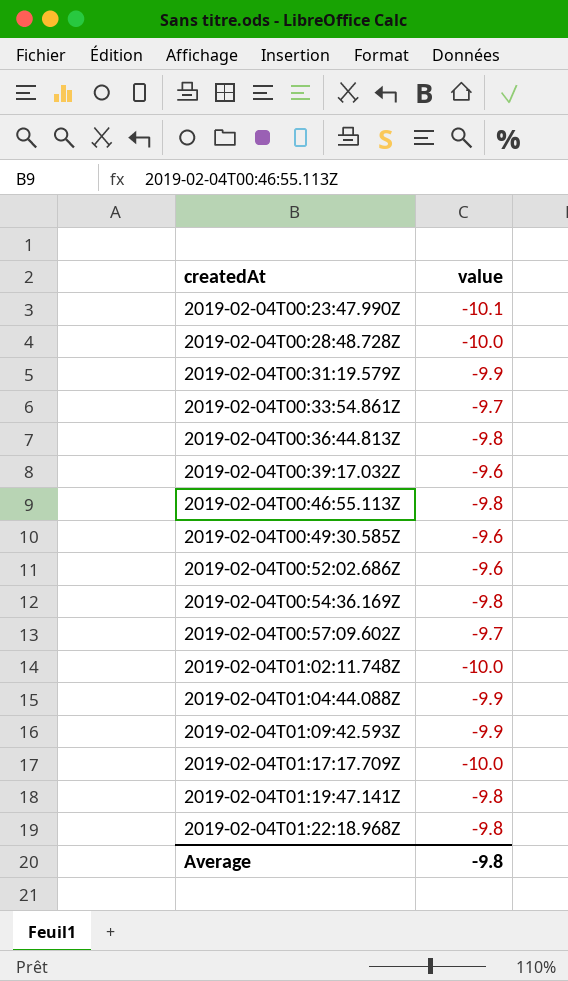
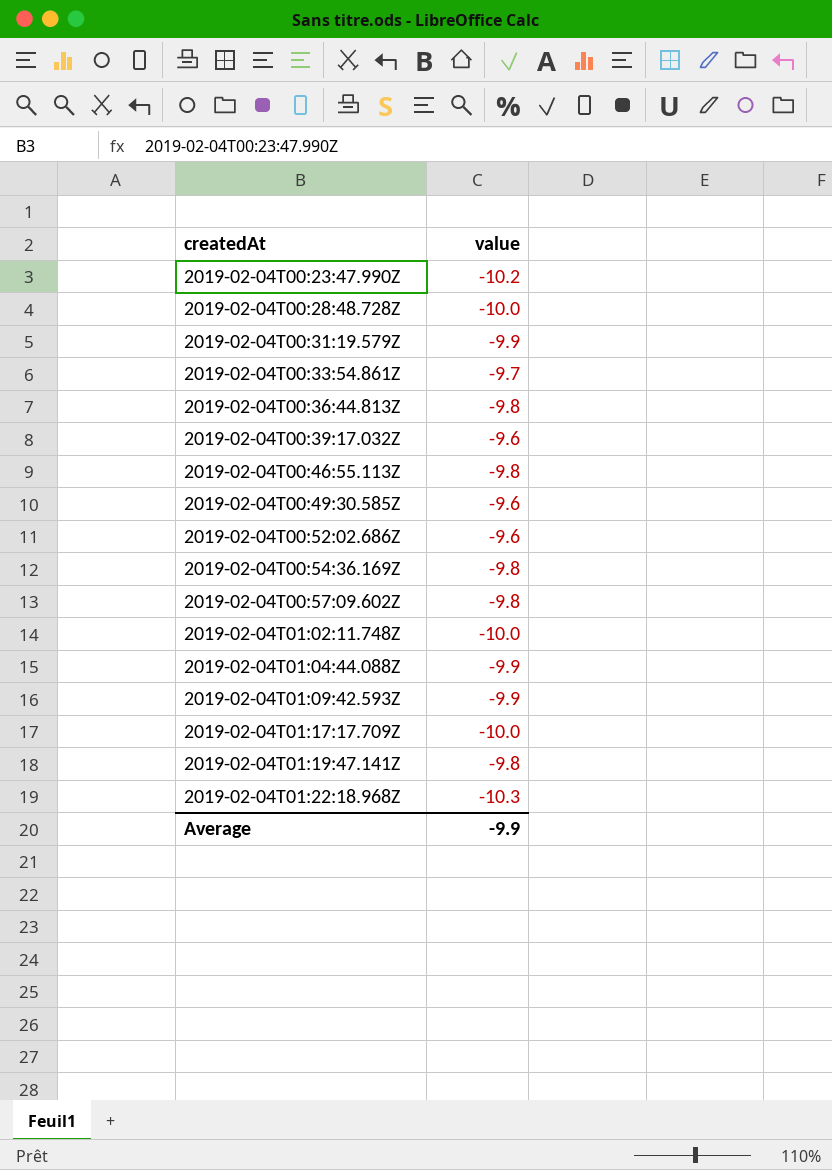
2019-02-04T00:23:47.990Z | value: -10.1 -> -10.2
2019-02-04T00:57:09.602Z | value: -9.7 -> -9.8
2019-02-04T01:22:18.968Z | value: -9.8 -> -10.3
Average | value: -9.8 -> -9.9

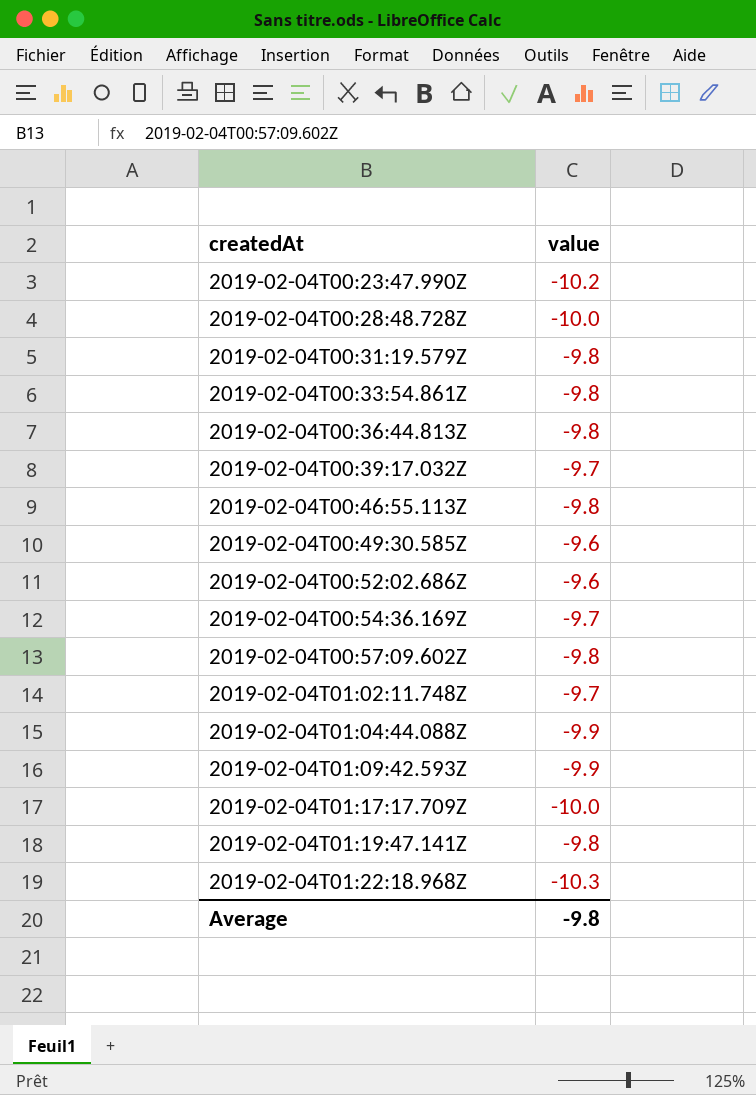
2019-02-04T00:31:19.579Z | value: -9.9 -> -9.8
2019-02-04T00:33:54.861Z | value: -9.7 -> -9.8
2019-02-04T00:39:17.032Z | value: -9.6 -> -9.7
2019-02-04T00:54:36.169Z | value: -9.8 -> -9.7
2019-02-04T01:02:11.748Z | value: -10.0 -> -9.7
Average | value: -9.9 -> -9.8

